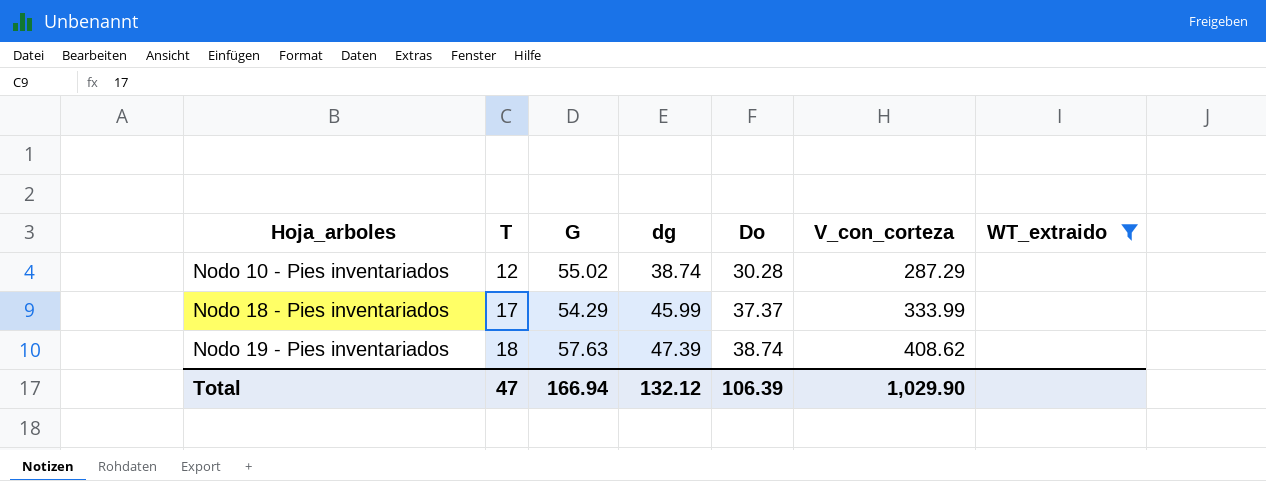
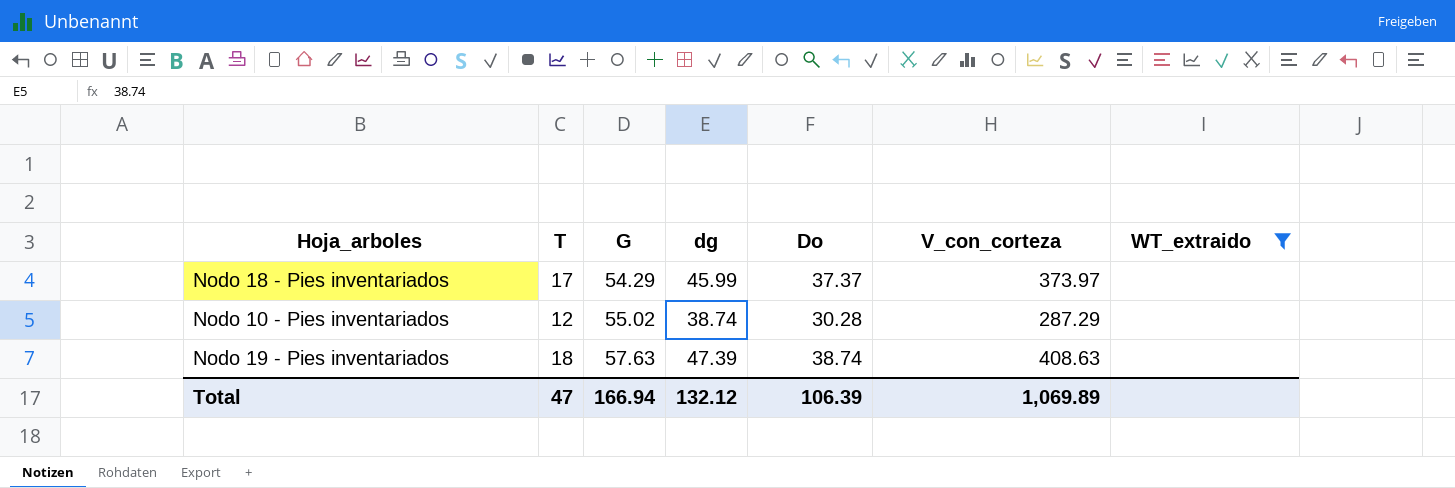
row order: Hoja_arboles ascending -> G ascending
Nodo 18 - Pies inventariados | V_con_corteza: 333.99 -> 373.97
Nodo 19 - Pies inventariados | V_con_corteza: 408.62 -> 408.63
Total | V_con_corteza: 1,029.90 -> 1,069.89

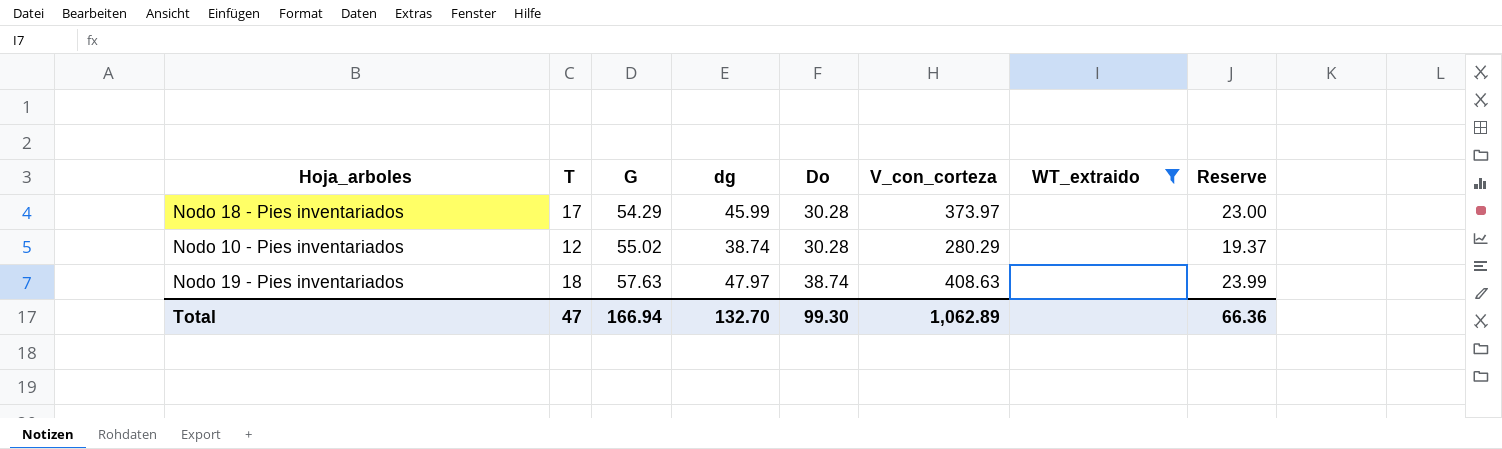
column Reserve | formula: none -> [dg] * 0.5
Nodo 18 - Pies inventariados | Do: 37.37 -> 30.28
Nodo 10 - Pies inventariados | V_con_corteza: 287.29 -> 280.29
Nodo 19 - Pies inventariados | dg: 47.39 -> 47.97
Total | dg: 132.12 -> 132.70
Total | Do: 106.39 -> 99.30
Total | V_con_corteza: 1,069.89 -> 1,062.89

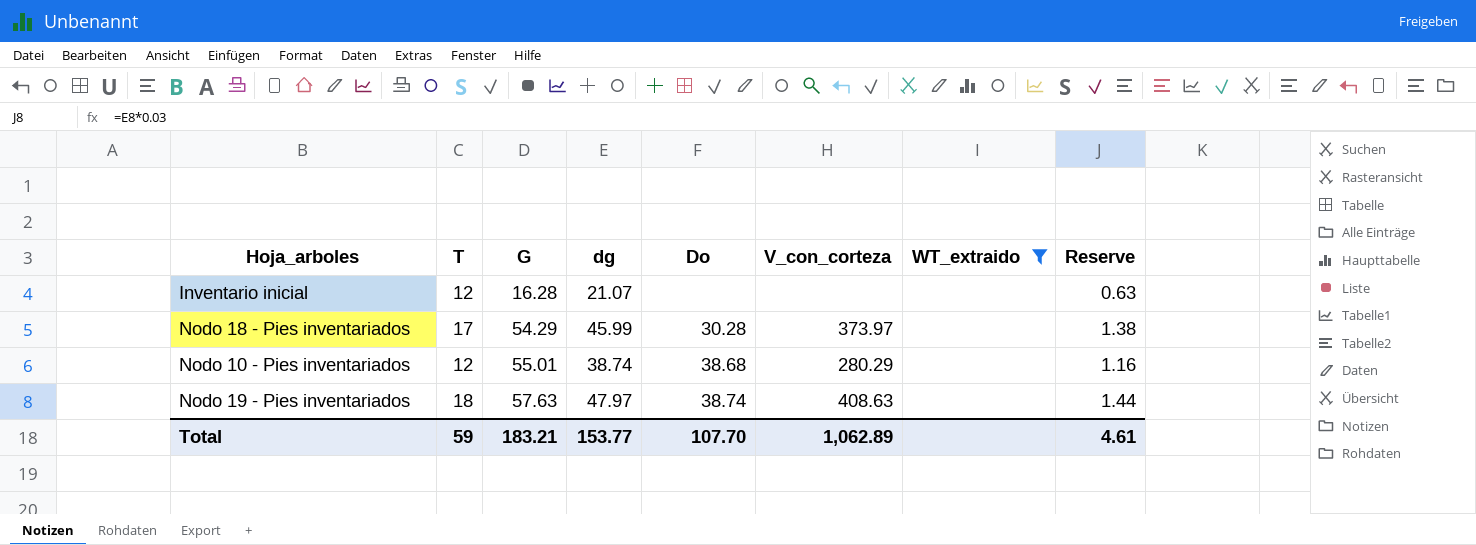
column Reserve | formula: [dg] * 0.5 -> [dg] * 0.03
row Inventario inicial: none -> 12 | 16.28 | 21.07 | none | none | none | 0.63
Nodo 10 - Pies inventariados | G: 55.02 -> 55.01
Nodo 10 - Pies inventariados | Do: 30.28 -> 38.68
Total | T: 47 -> 59
Total | G: 166.94 -> 183.21
Total | dg: 132.70 -> 153.77
Total | Do: 99.30 -> 107.70
Total | Reserve: 66.36 -> 4.61

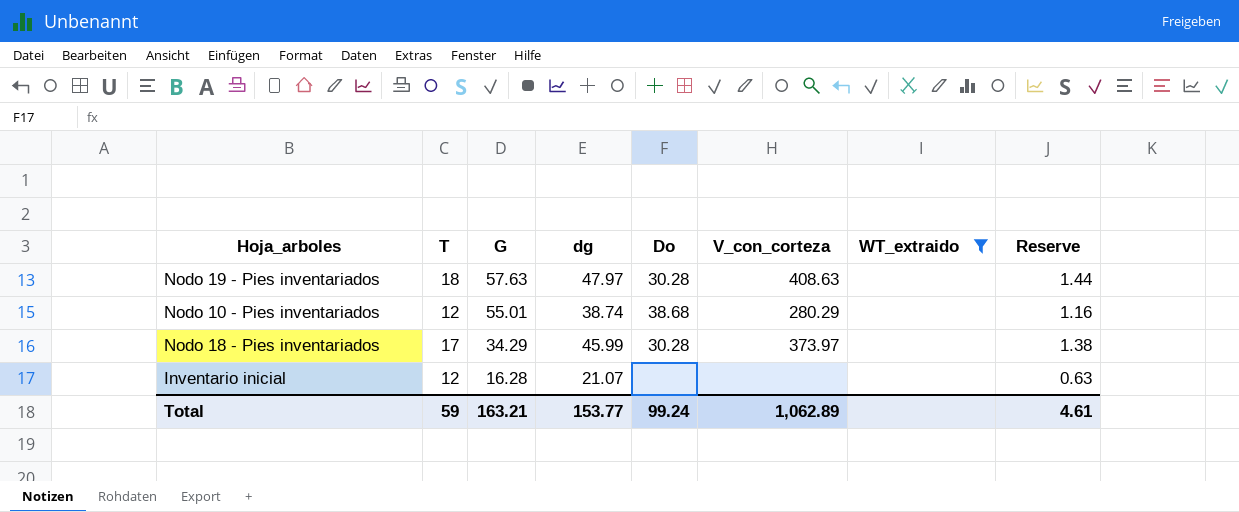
row order: G ascending -> G descending
Nodo 19 - Pies inventariados | Do: 38.74 -> 30.28
Nodo 18 - Pies inventariados | G: 54.29 -> 34.29
Total | G: 183.21 -> 163.21
Total | Do: 107.70 -> 99.24

